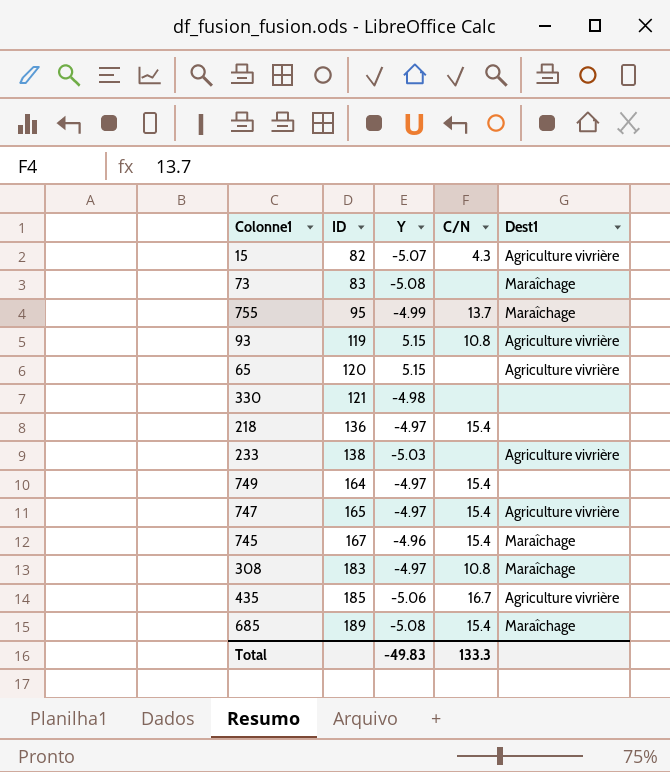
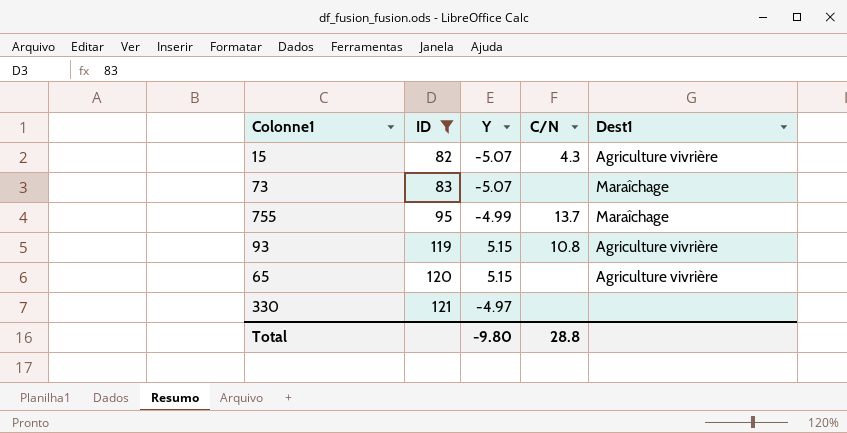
filter: none -> ID <= 121
73 | Y: -5.08 -> -5.07
330 | Y: -4.98 -> -4.97
Total | Y: -49.83 -> -9.80
Total | C/N: 133.3 -> 28.8

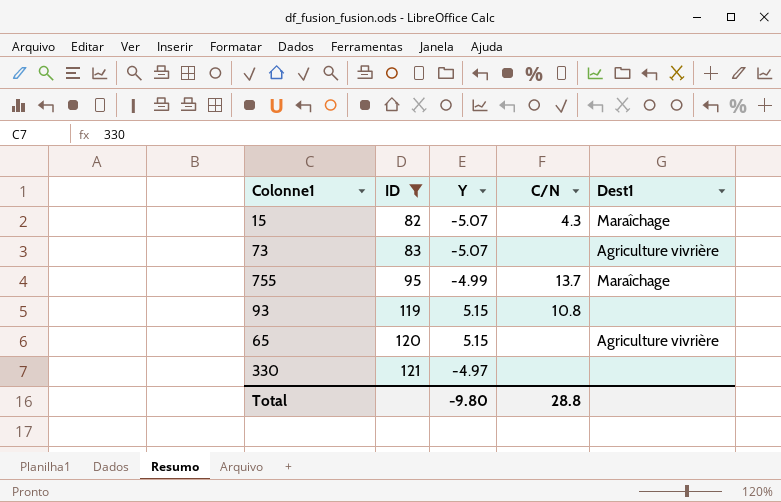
15 | Dest1: Agriculture vivrière -> Maraîchage
73 | Dest1: Maraîchage -> Agriculture vivrière
93 | Dest1: Agriculture vivrière -> none

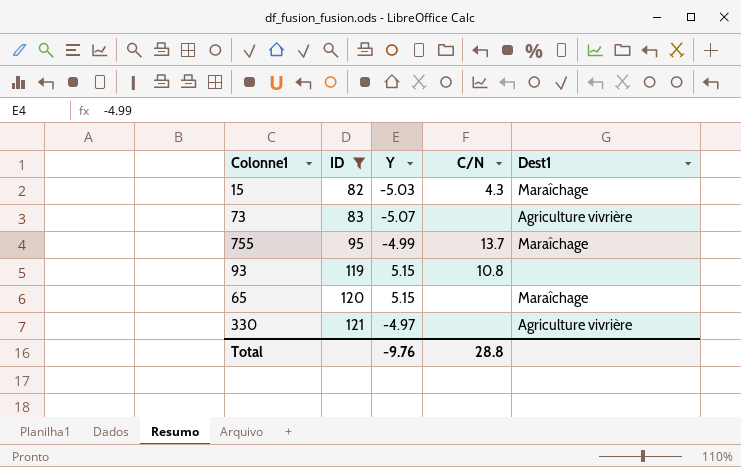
15 | Y: -5.07 -> -5.03
65 | Dest1: Agriculture vivrière -> Maraîchage
330 | Dest1: none -> Agriculture vivrière
Total | Y: -9.80 -> -9.76

